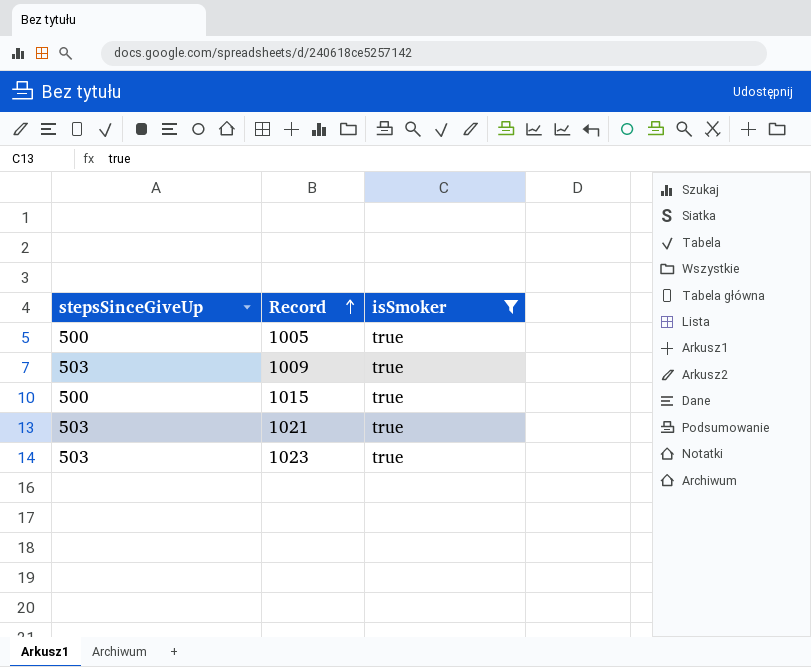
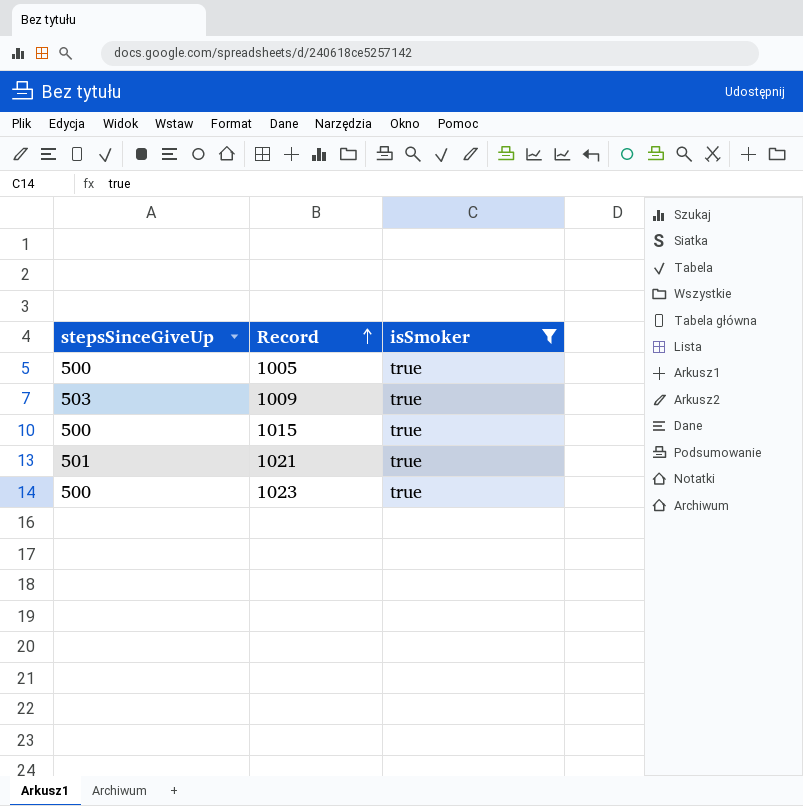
1021 | stepsSinceGiveUp: 503 -> 501
1023 | stepsSinceGiveUp: 503 -> 500

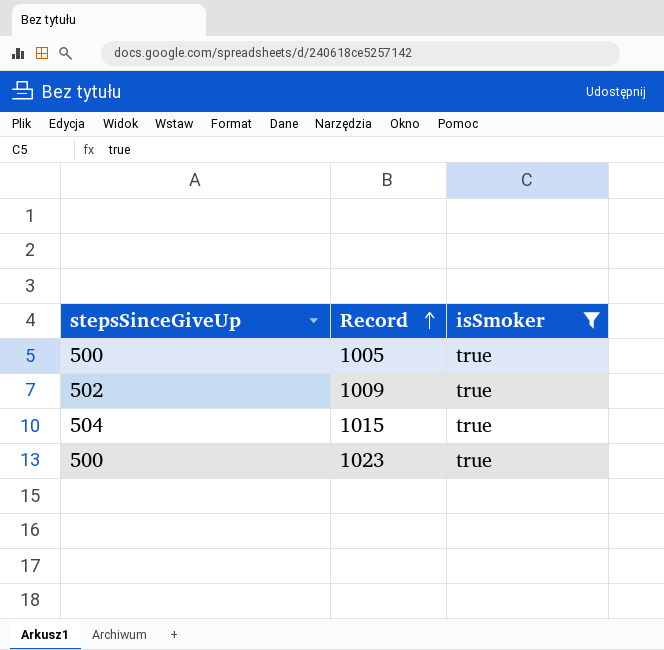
row 1021: 501 | true -> none
1009 | stepsSinceGiveUp: 503 -> 502
1015 | stepsSinceGiveUp: 500 -> 504

